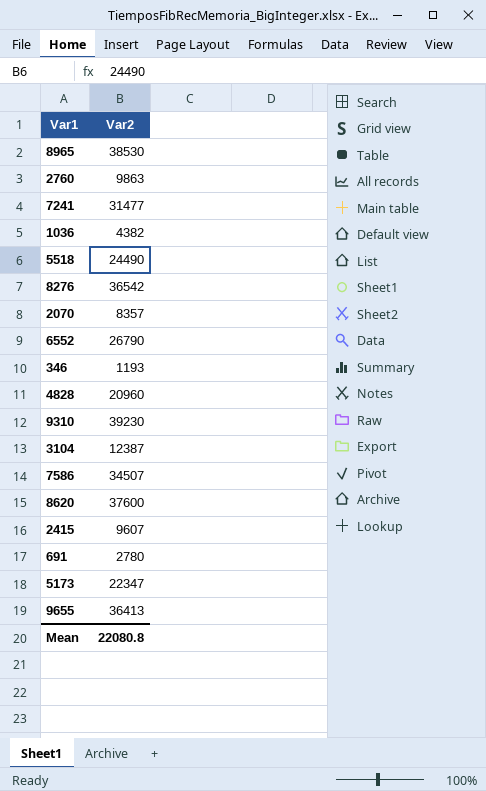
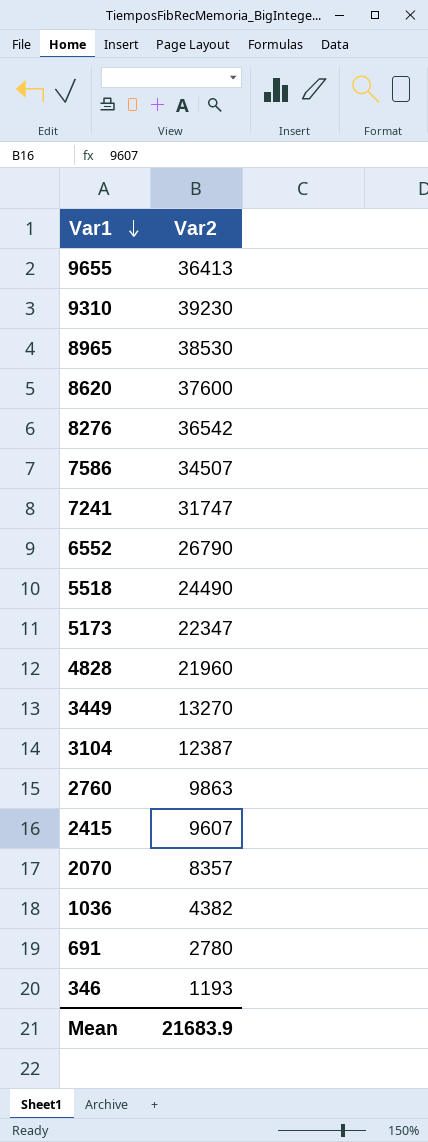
row order: none -> Var1 descending
7241 | Var2: 31477 -> 31747
4828 | Var2: 20960 -> 21960
row 3449: none -> 13270
Mean | Var2: 22080.8 -> 21683.9

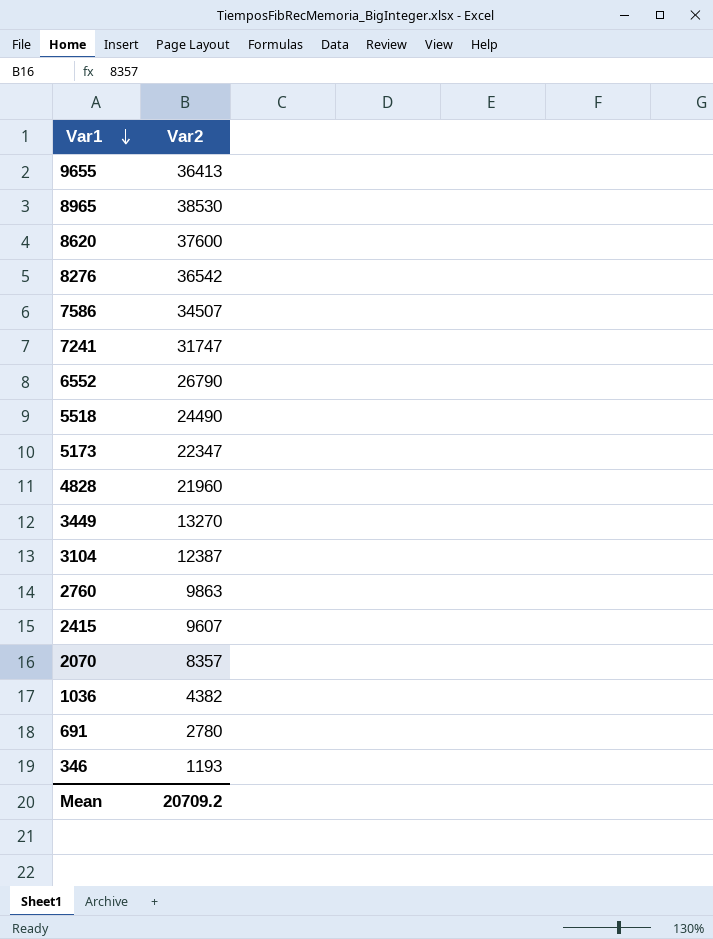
row 9310: 39230 -> none
Mean | Var2: 21683.9 -> 20709.2

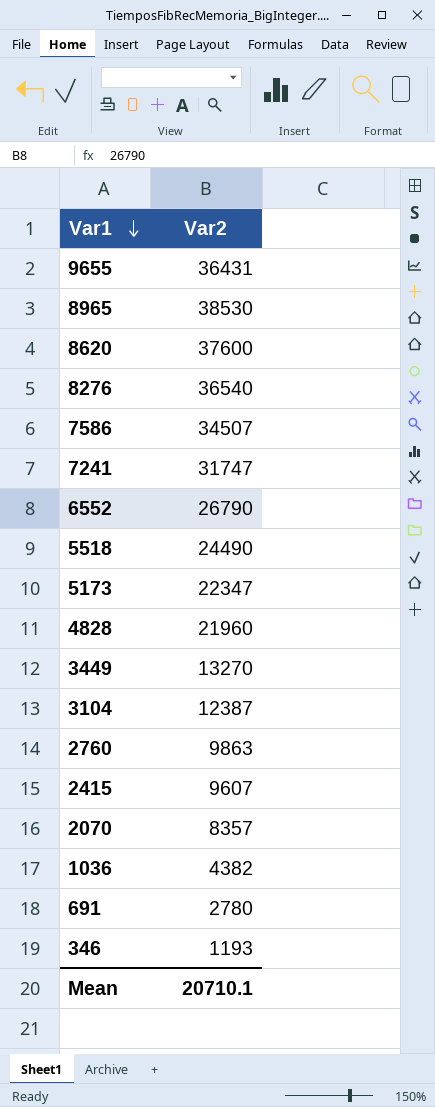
9655 | Var2: 36413 -> 36431
8276 | Var2: 36542 -> 36540
Mean | Var2: 20709.2 -> 20710.1

